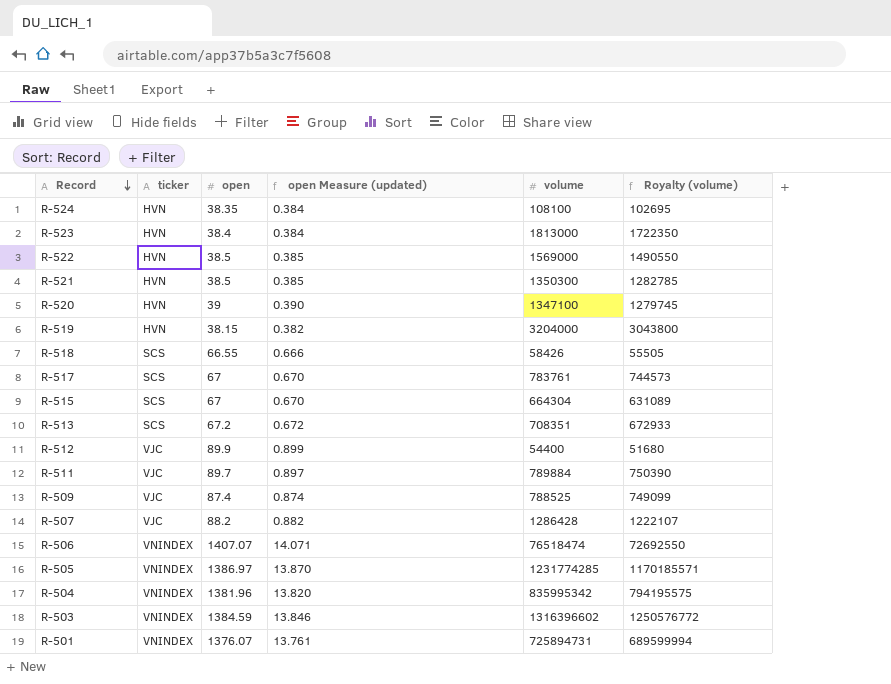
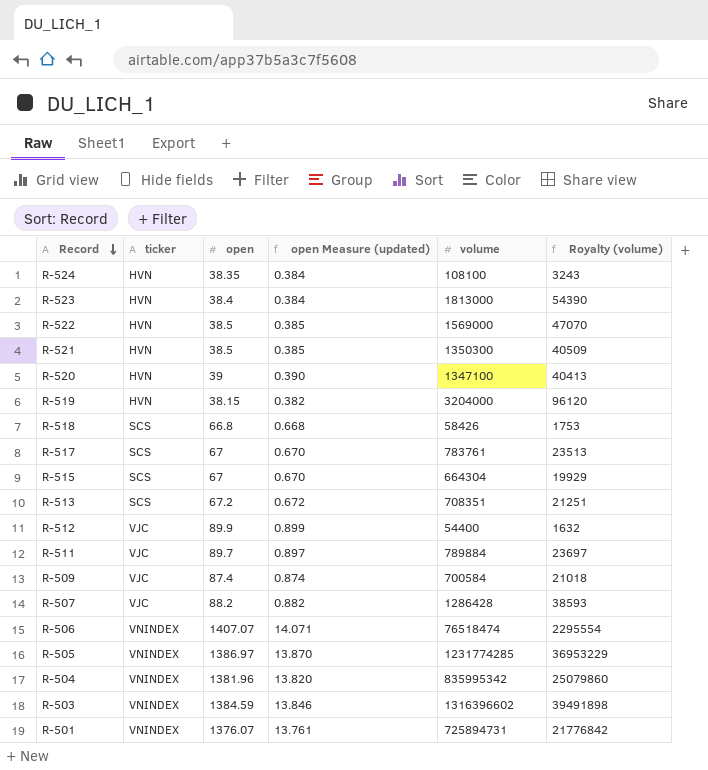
column Royalty (volume) | formula: [volume] * 0.95 -> [volume] * 0.03
R-518 | open: 66.55 -> 66.8
R-518 | open Measure (updated): 0.666 -> 0.668
R-509 | volume: 788525 -> 700584

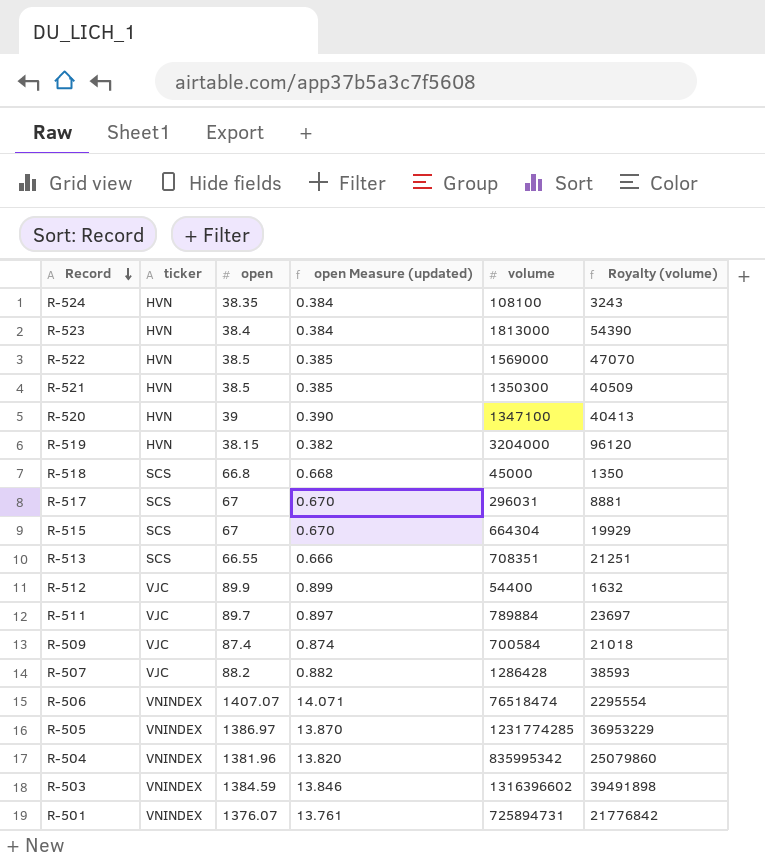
R-518 | volume: 58426 -> 45000
R-518 | Royalty (volume): 1753 -> 1350
R-517 | volume: 783761 -> 296031
R-517 | Royalty (volume): 23513 -> 8881
R-513 | open: 67.2 -> 66.55
R-513 | open Measure (updated): 0.672 -> 0.666

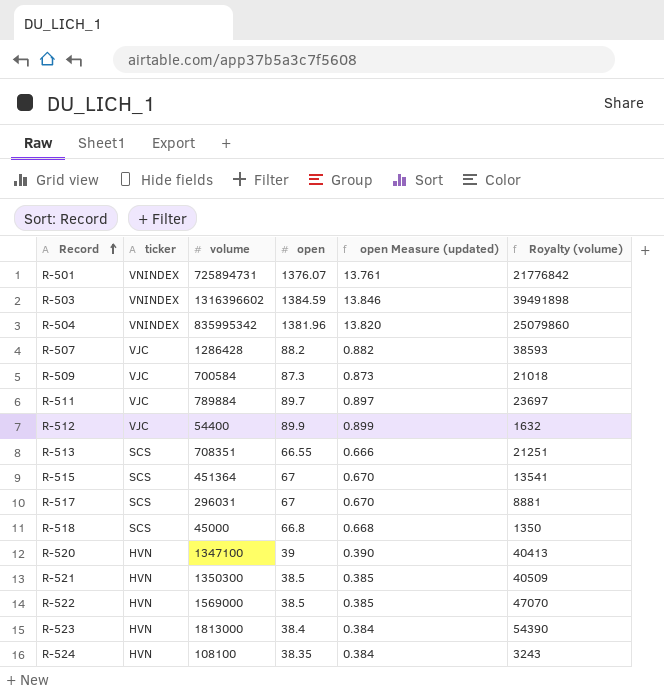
row order: Record descending -> Record ascending
column volume | position: 5 -> 3
row R-519: HVN | 38.15 | 0.382 | 3204000 | 96120 -> none
row R-506: VNINDEX | 1407.07 | 14.071 | 76518474 | 2295554 -> none
row R-505: VNINDEX | 1386.97 | 13.870 | 1231774285 | 36953229 -> none
R-509 | open: 87.4 -> 87.3
R-509 | open Measure (updated): 0.874 -> 0.873
R-515 | volume: 664304 -> 451364
R-515 | Royalty (volume): 19929 -> 13541

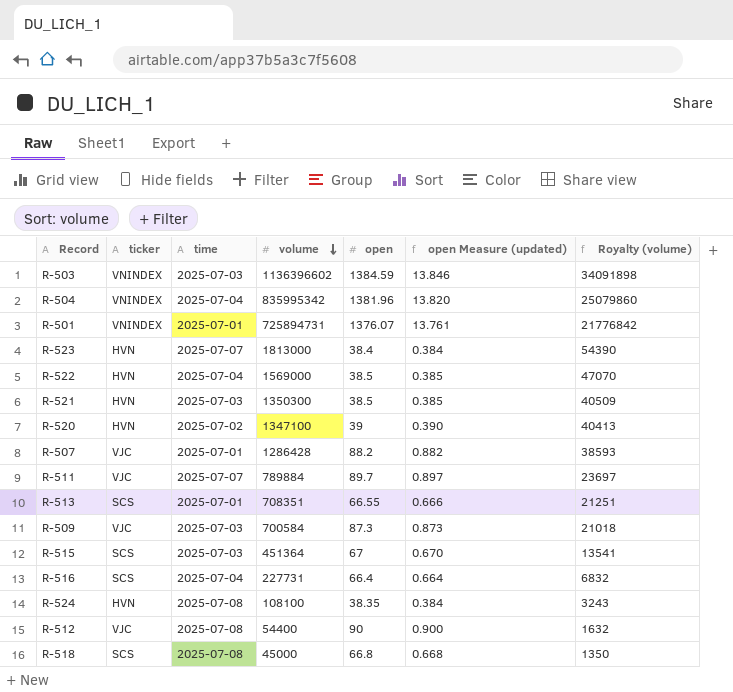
row order: Record ascending -> volume descending
column time | position: none -> 3
row R-517: SCS | 296031 | 67 | 0.670 | 8881 -> none
R-503 | volume: 1316396602 -> 1136396602
R-503 | Royalty (volume): 39491898 -> 34091898
row R-516: none -> SCS | 2025-07-04 | 227731 | 66.4 | 0.664 | 6832
R-512 | open: 89.9 -> 90
R-512 | open Measure (updated): 0.899 -> 0.900

